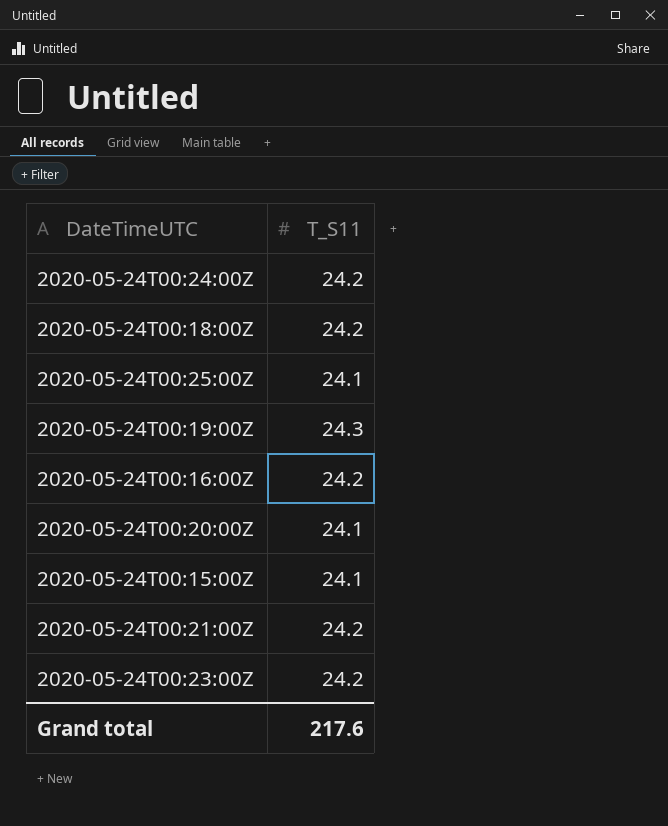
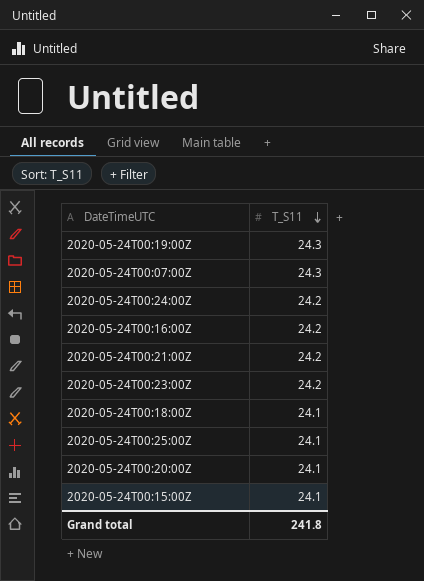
row order: none -> T_S11 descending
row 2020-05-24T00:07:00Z: none -> 24.3
2020-05-24T00:18:00Z | T_S11: 24.2 -> 24.1
Grand total | T_S11: 217.6 -> 241.8

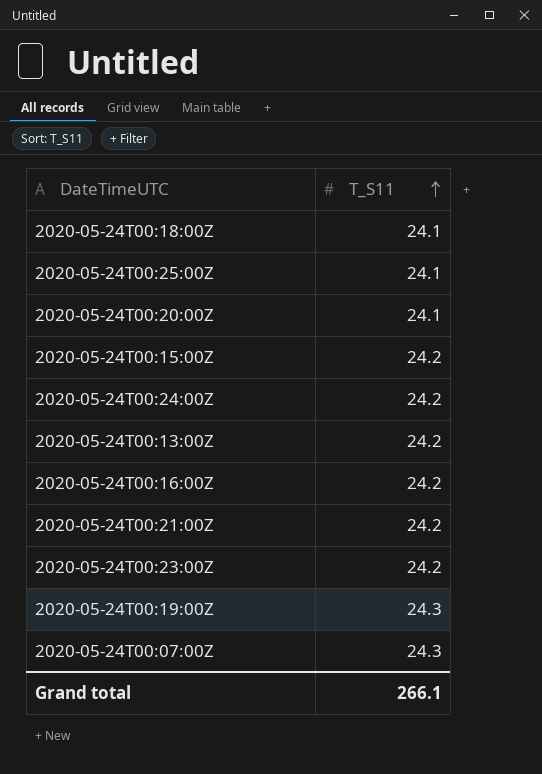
row order: T_S11 descending -> T_S11 ascending
2020-05-24T00:15:00Z | T_S11: 24.1 -> 24.2
row 2020-05-24T00:13:00Z: none -> 24.2
Grand total | T_S11: 241.8 -> 266.1

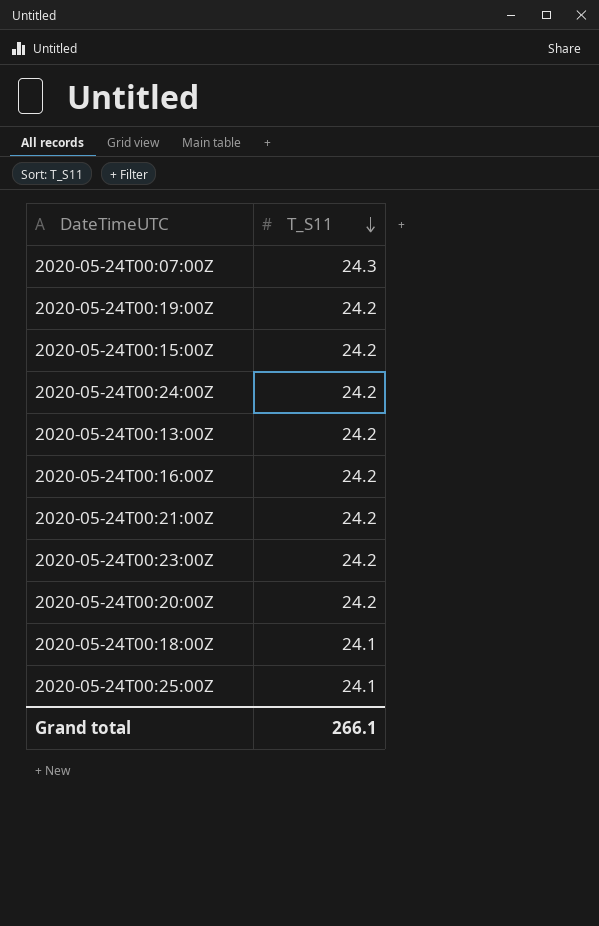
row order: T_S11 ascending -> T_S11 descending
2020-05-24T00:19:00Z | T_S11: 24.3 -> 24.2
2020-05-24T00:20:00Z | T_S11: 24.1 -> 24.2

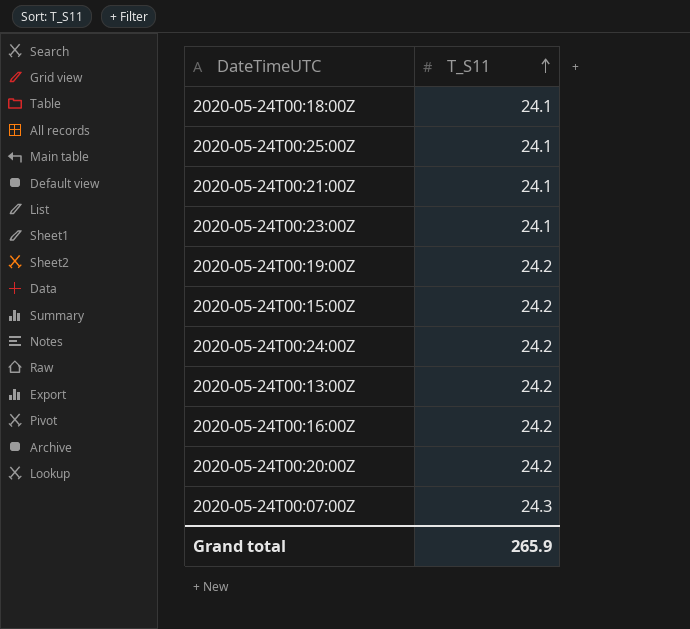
row order: T_S11 descending -> T_S11 ascending
2020-05-24T00:21:00Z | T_S11: 24.2 -> 24.1
2020-05-24T00:23:00Z | T_S11: 24.2 -> 24.1
Grand total | T_S11: 266.1 -> 265.9

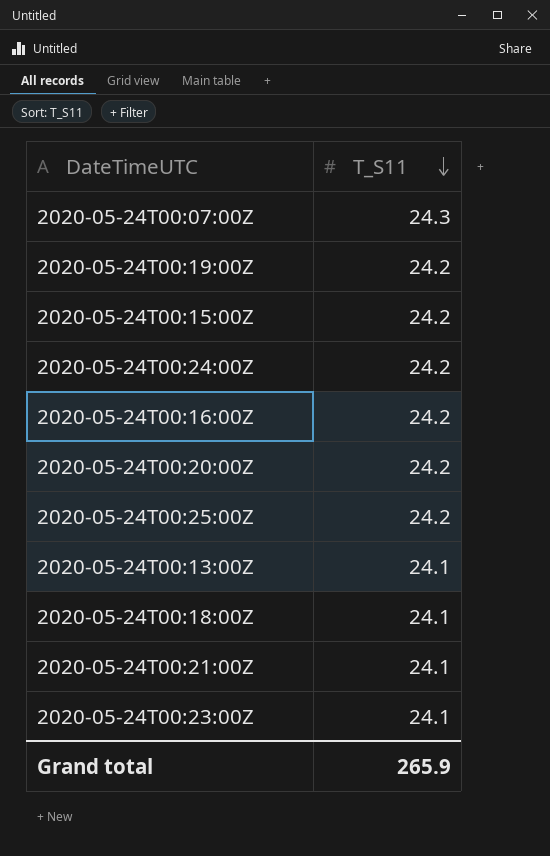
row order: T_S11 ascending -> T_S11 descending
2020-05-24T00:25:00Z | T_S11: 24.1 -> 24.2
2020-05-24T00:13:00Z | T_S11: 24.2 -> 24.1

